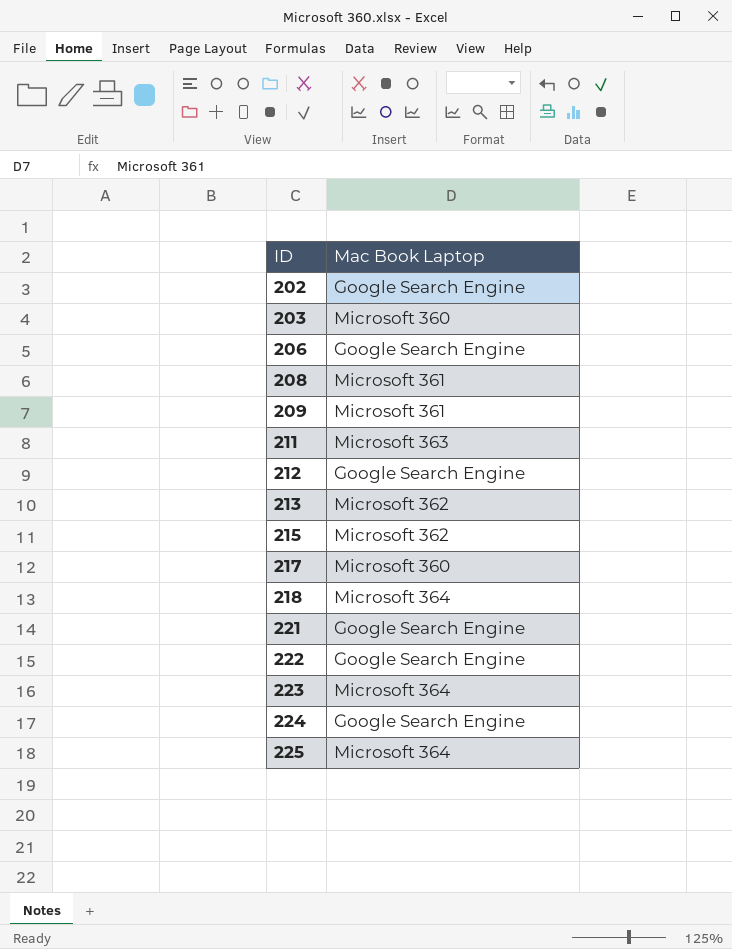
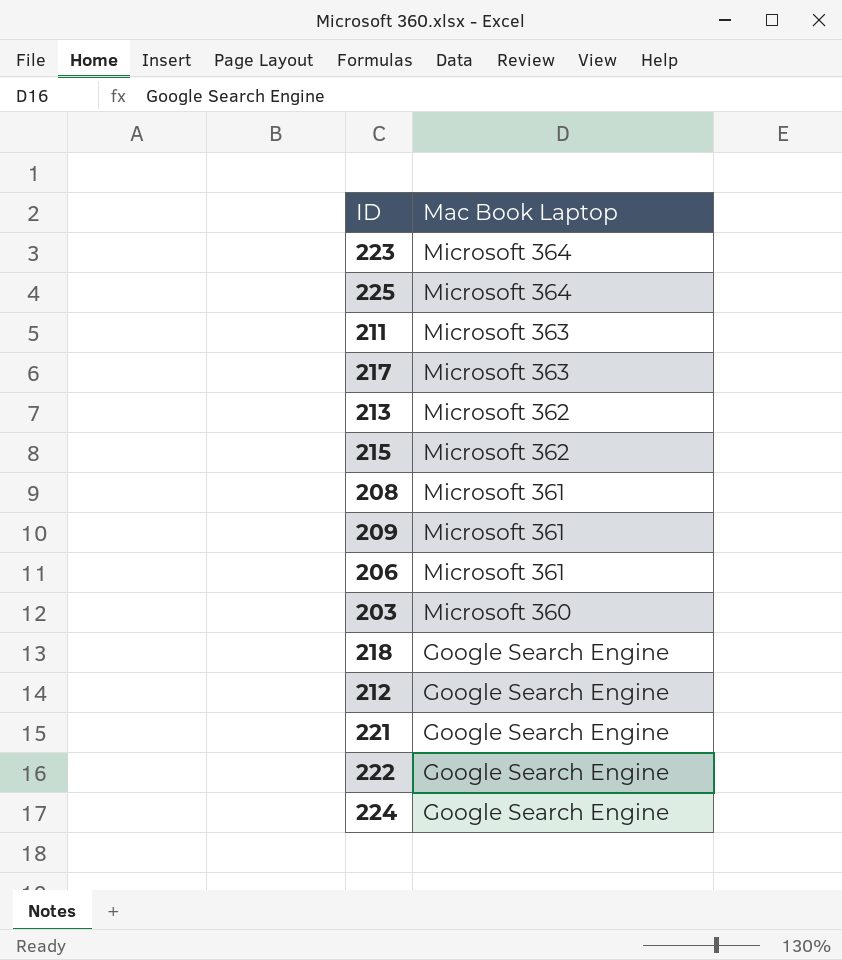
row order: ID ascending -> Mac Book Laptop descending
row 202: Google Search Engine -> none
217 | Mac Book Laptop: Microsoft 360 -> Microsoft 363
206 | Mac Book Laptop: Google Search Engine -> Microsoft 361
218 | Mac Book Laptop: Microsoft 364 -> Google Search Engine

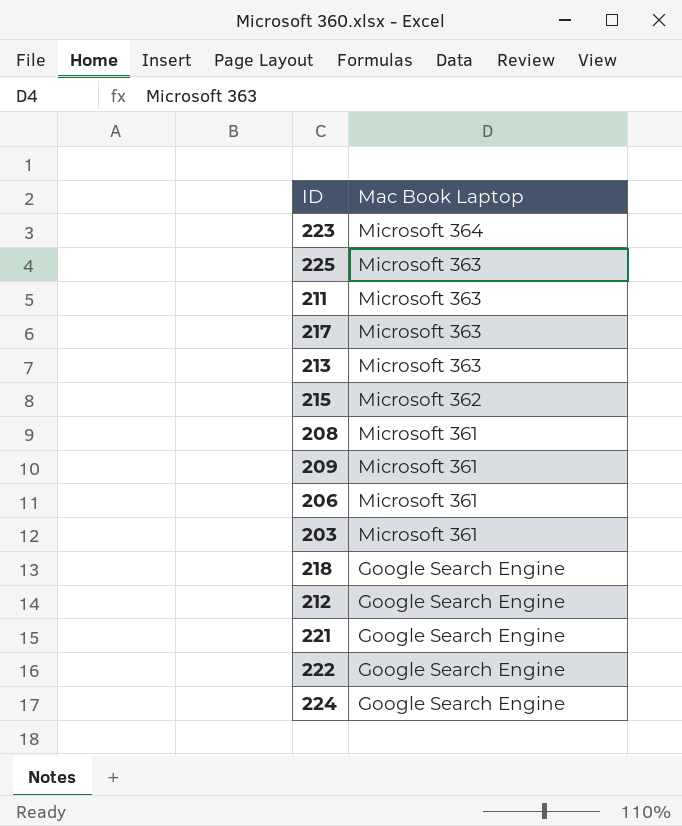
225 | Mac Book Laptop: Microsoft 364 -> Microsoft 363
213 | Mac Book Laptop: Microsoft 362 -> Microsoft 363
203 | Mac Book Laptop: Microsoft 360 -> Microsoft 361

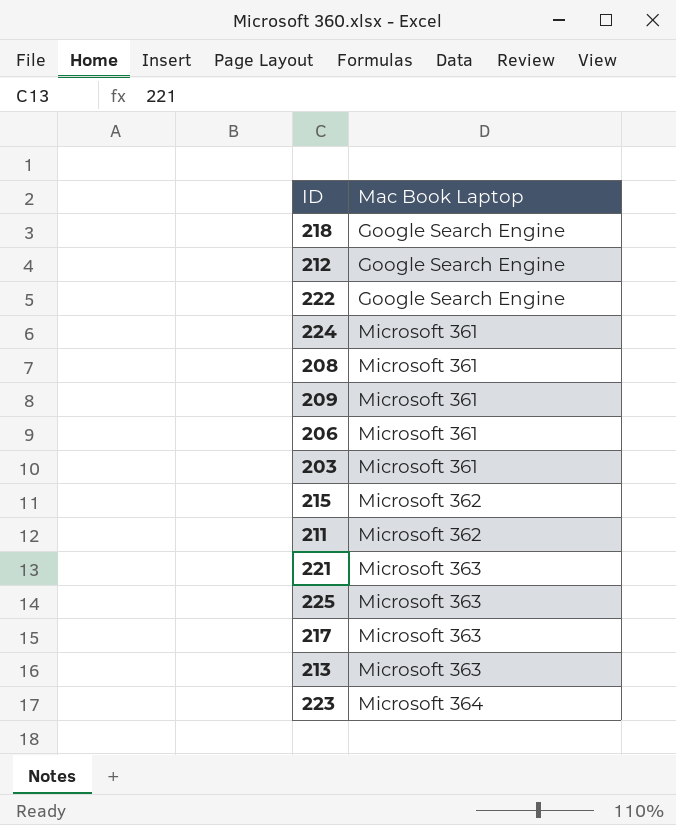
row order: Mac Book Laptop descending -> Mac Book Laptop ascending
224 | Mac Book Laptop: Google Search Engine -> Microsoft 361
211 | Mac Book Laptop: Microsoft 363 -> Microsoft 362
221 | Mac Book Laptop: Google Search Engine -> Microsoft 363

